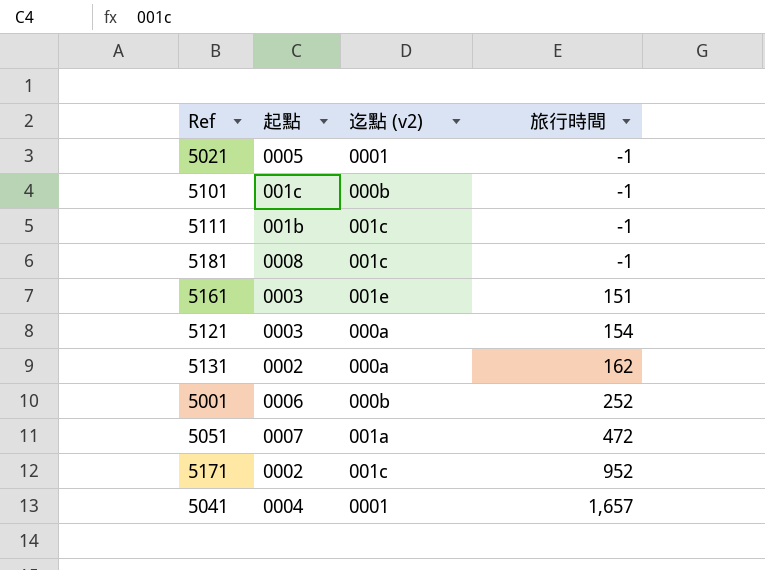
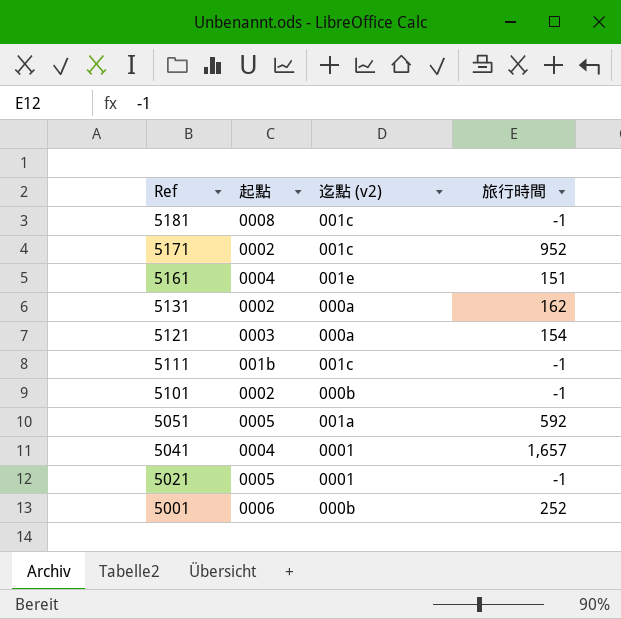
row order: 旅行時間 ascending -> Ref descending
5161 | 起點: 0003 -> 0004
5101 | 起點: 001c -> 0002
5051 | 起點: 0007 -> 0005
5051 | 旅行時間: 472 -> 592

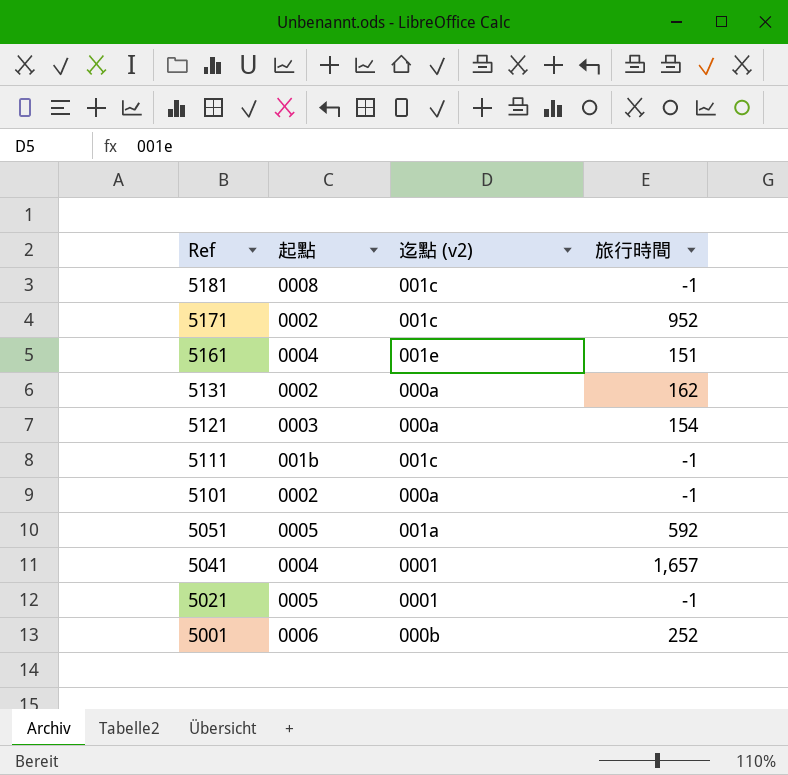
5101 | 迄點 (v2): 000b -> 000a

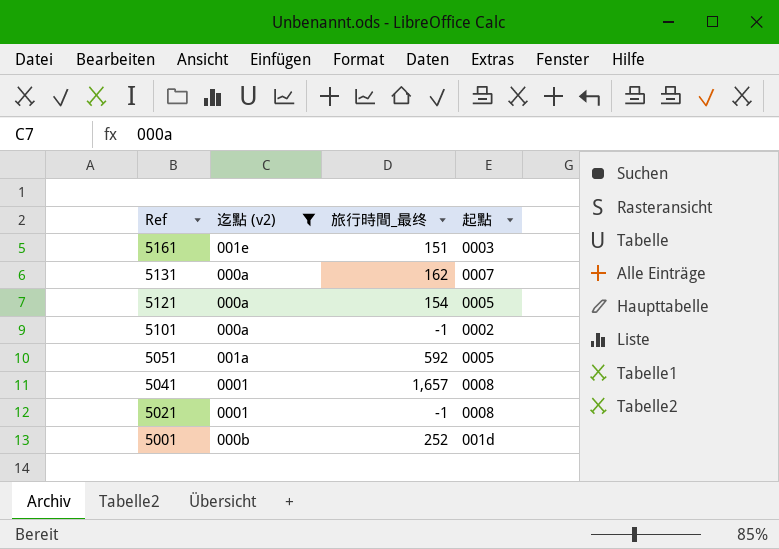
filter: none -> 迄點 (v2) != 001c
column name: 旅行時間 -> 旅行時間_最终
column 起點 | position: 2 -> 4
5161 | 起點: 0004 -> 0003
5131 | 起點: 0002 -> 0007
5121 | 起點: 0003 -> 0005
5041 | 起點: 0004 -> 0008
5021 | 起點: 0005 -> 0008
5001 | 起點: 0006 -> 001d

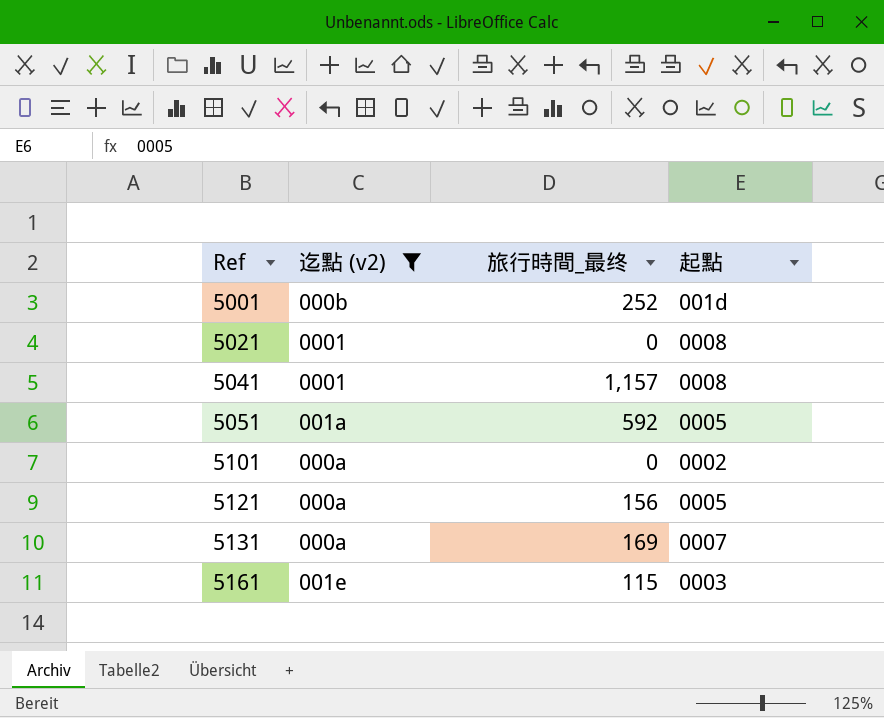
row order: Ref descending -> Ref ascending
5021 | 旅行時間_最终: -1 -> 0
5041 | 旅行時間_最终: 1,657 -> 1,157
5101 | 旅行時間_最终: -1 -> 0
5121 | 旅行時間_最终: 154 -> 156
5131 | 旅行時間_最终: 162 -> 169
5161 | 旅行時間_最终: 151 -> 115

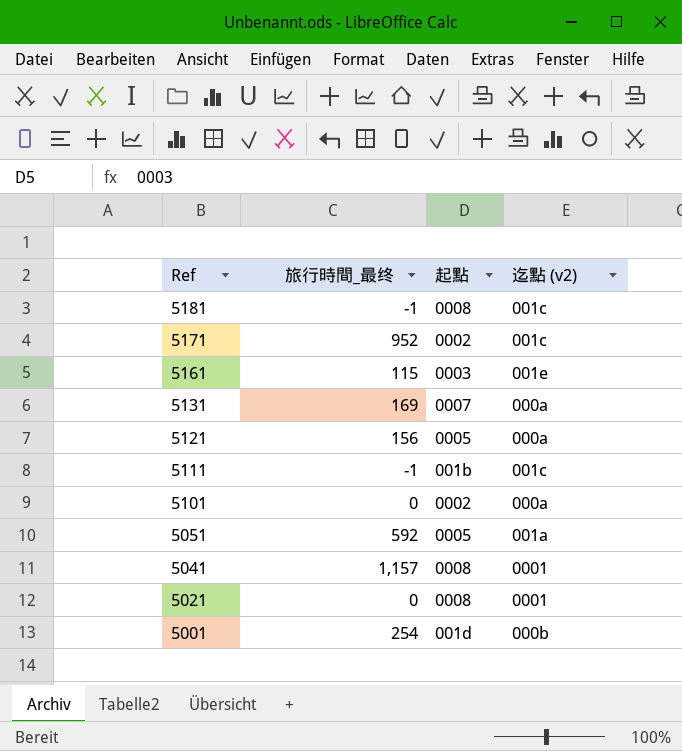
filter: 迄點 (v2) != 001c -> none
row order: Ref ascending -> Ref descending
column 迄點 (v2) | position: 2 -> 4
5001 | 旅行時間_最终: 252 -> 254

